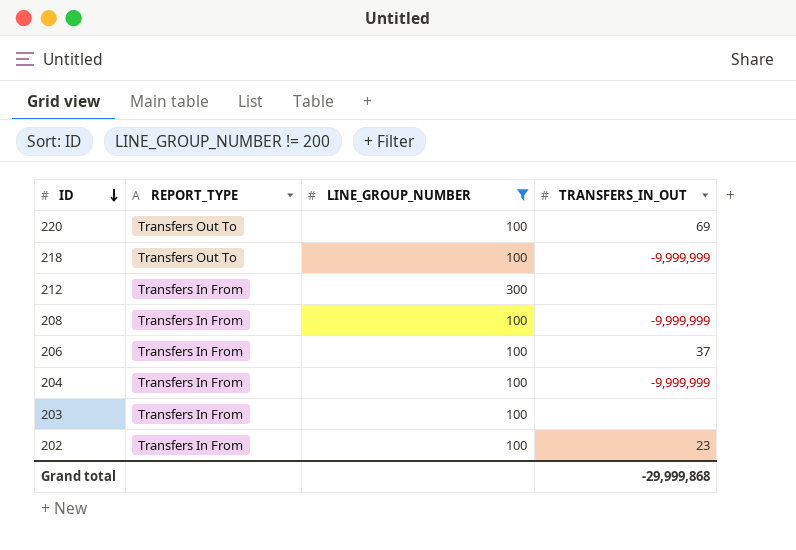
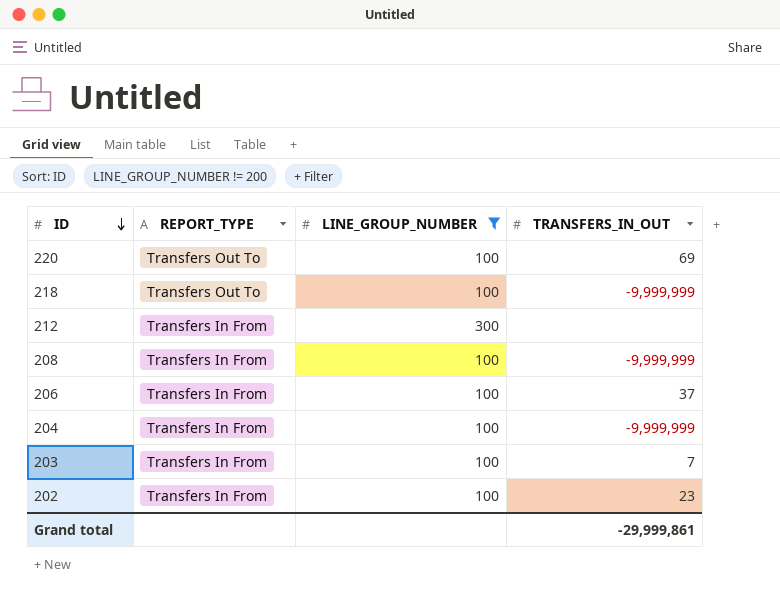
203 | TRANSFERS_IN_OUT: none -> 7
Grand total | TRANSFERS_IN_OUT: -29,999,868 -> -29,999,861

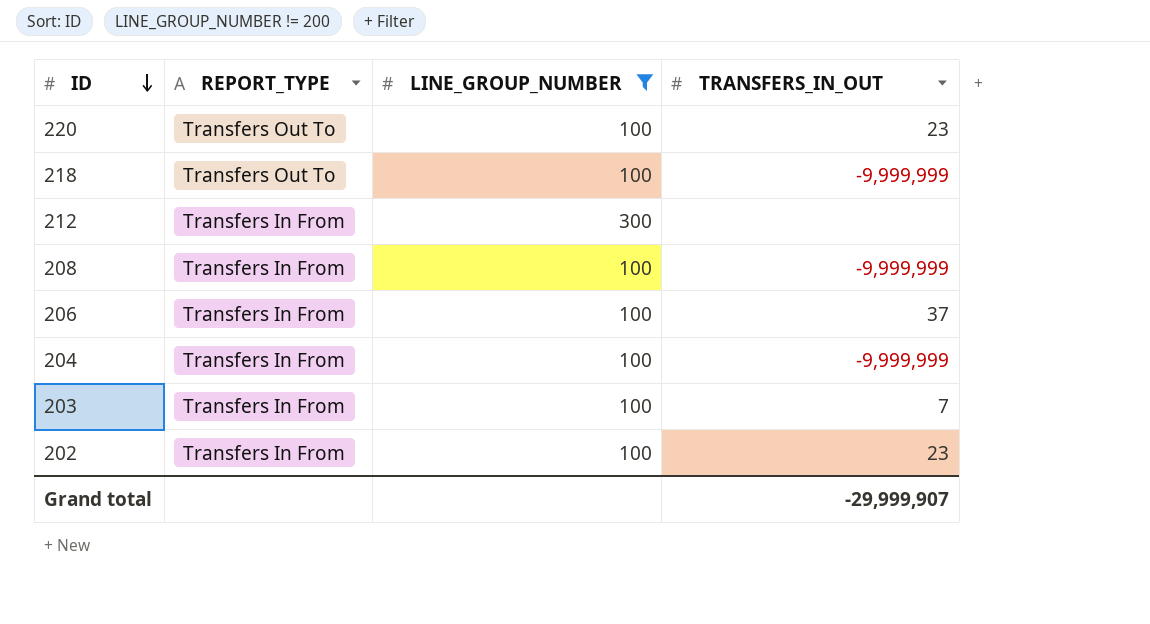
220 | TRANSFERS_IN_OUT: 69 -> 23
Grand total | TRANSFERS_IN_OUT: -29,999,861 -> -29,999,907

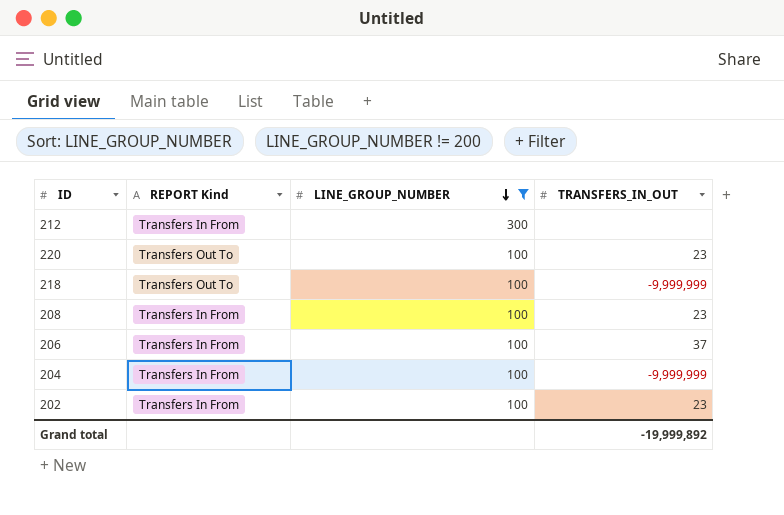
row order: ID descending -> LINE_GROUP_NUMBER descending
column name: REPORT_TYPE -> REPORT Kind
row 203: Transfers In From | 100 | 7 -> none
208 | TRANSFERS_IN_OUT: -9,999,999 -> 23
Grand total | TRANSFERS_IN_OUT: -29,999,907 -> -19,999,892

